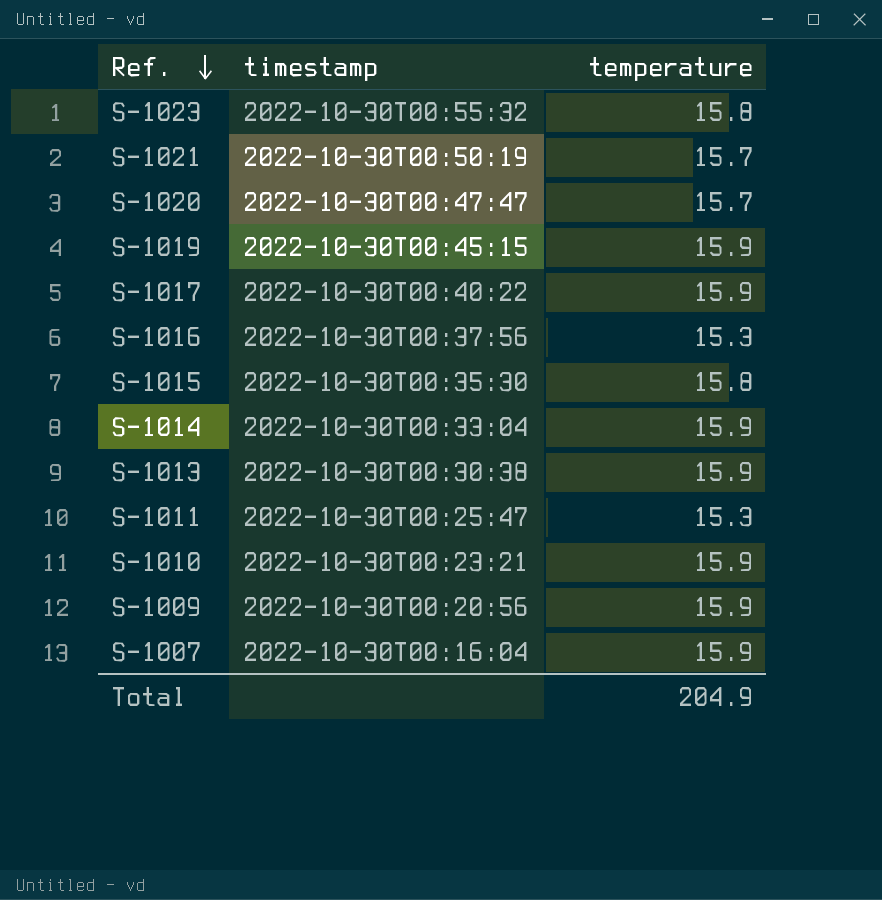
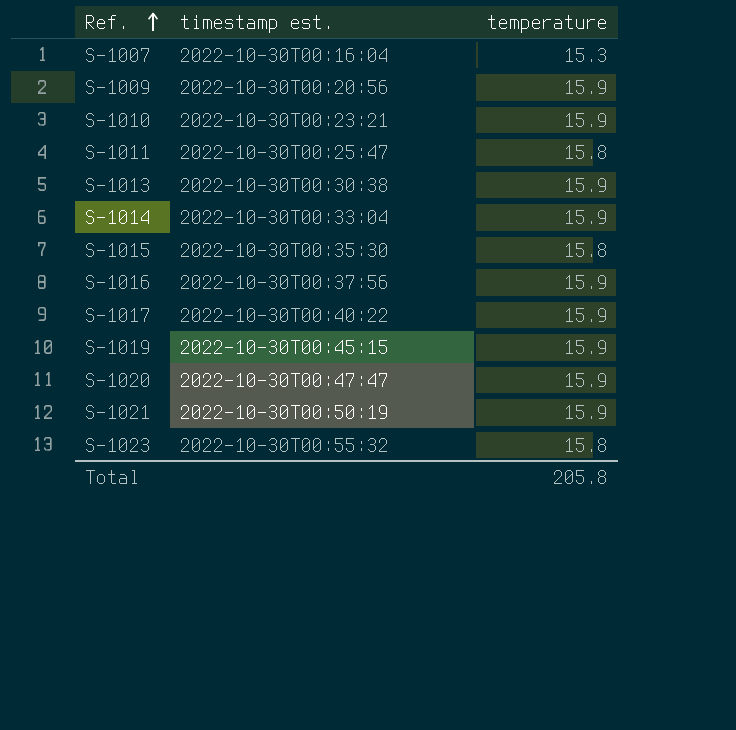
row order: Ref. descending -> Ref. ascending
column name: timestamp -> timestamp est.
S-1007 | temperature: 15.9 -> 15.3
S-1011 | temperature: 15.3 -> 15.8
S-1016 | temperature: 15.3 -> 15.9
S-1020 | temperature: 15.7 -> 15.9
S-1021 | temperature: 15.7 -> 15.9
Total | temperature: 204.9 -> 205.8

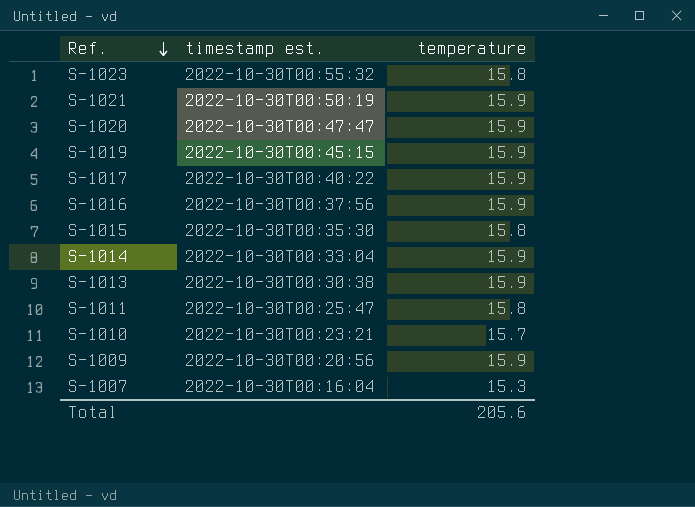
row order: Ref. ascending -> Ref. descending
S-1010 | temperature: 15.9 -> 15.7
Total | temperature: 205.8 -> 205.6

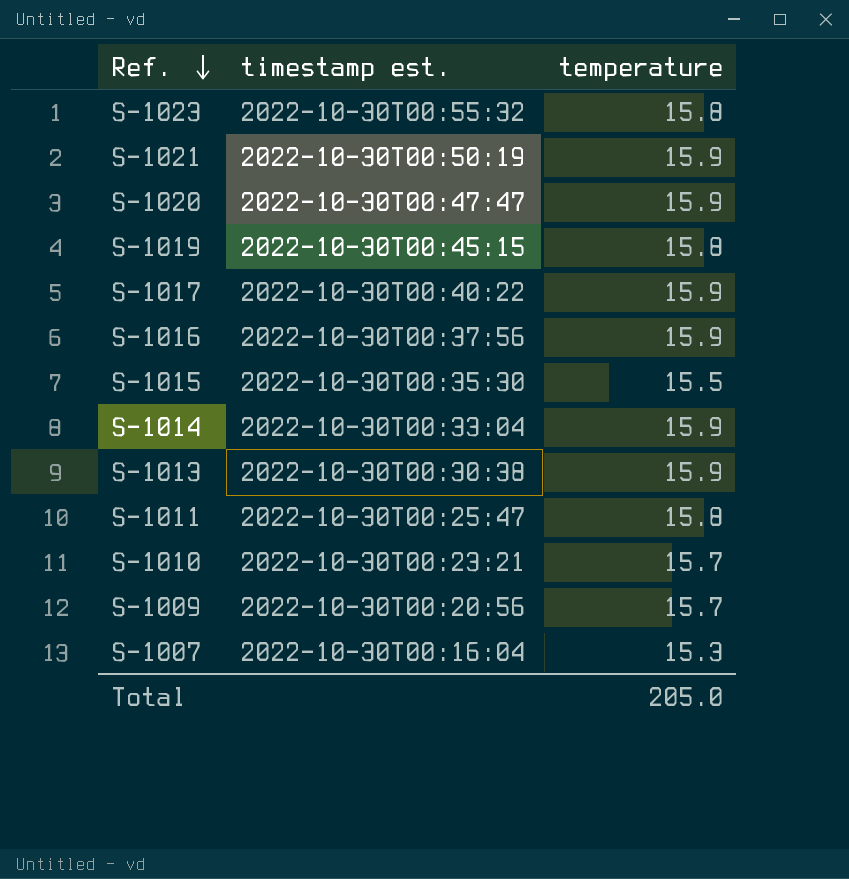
S-1019 | temperature: 15.9 -> 15.8
S-1015 | temperature: 15.8 -> 15.5
S-1009 | temperature: 15.9 -> 15.7
Total | temperature: 205.6 -> 205.0

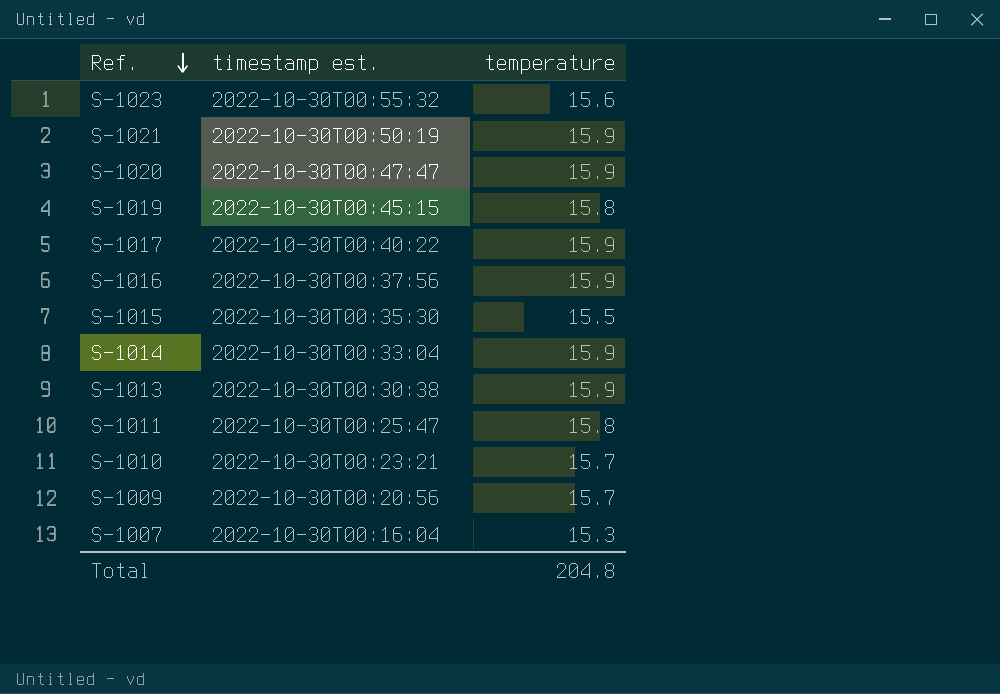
S-1023 | temperature: 15.8 -> 15.6
Total | temperature: 205.0 -> 204.8

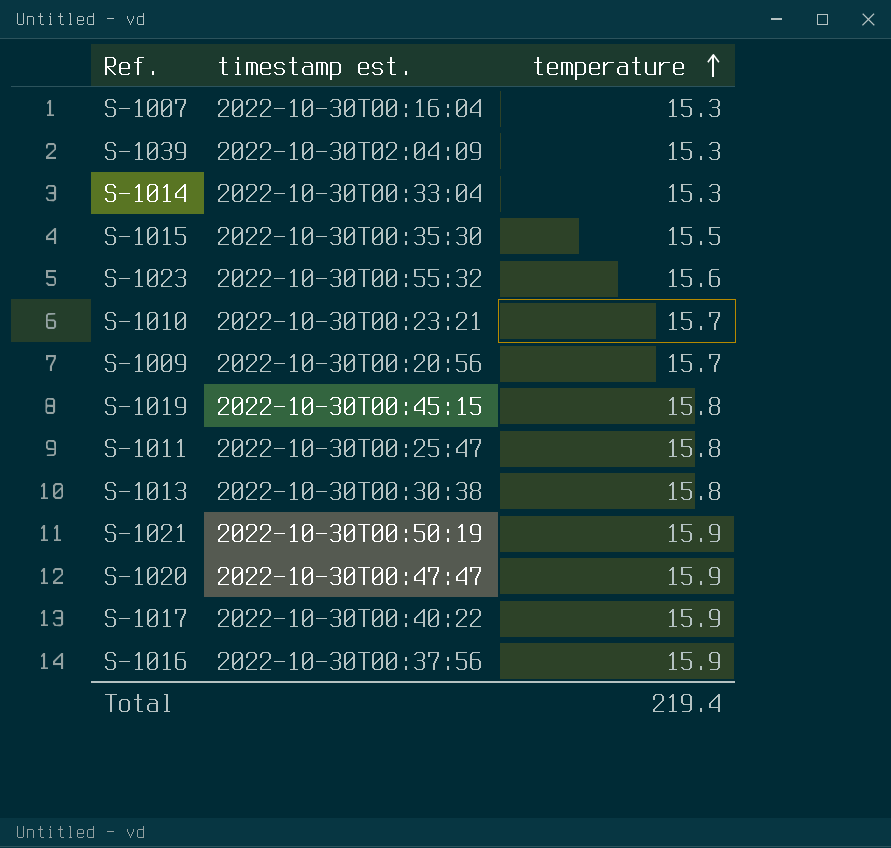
row order: Ref. descending -> temperature ascending
row S-1039: none -> 2022-10-30T02:04:09 | 15.3
S-1014 | temperature: 15.9 -> 15.3
S-1013 | temperature: 15.9 -> 15.8
Total | temperature: 204.8 -> 219.4

